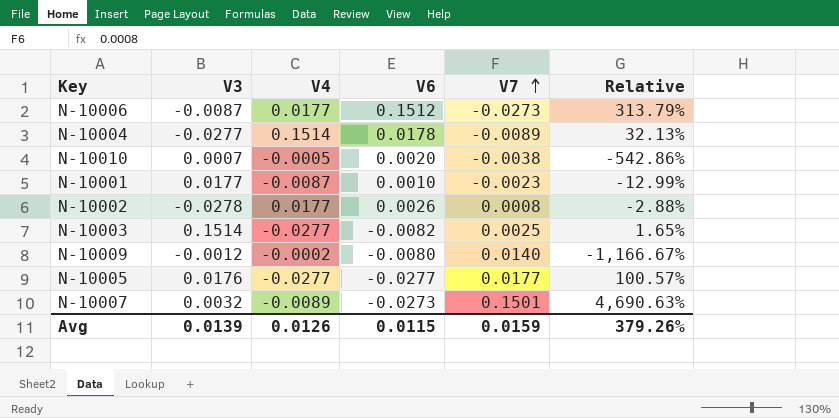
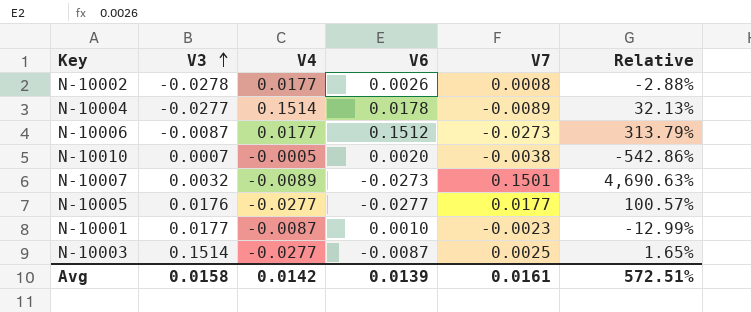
row order: V7 ascending -> V3 ascending
row N-10009: -0.0012 | -0.0002 | -0.0080 | 0.0140 | -1,166.67% -> none
N-10003 | V6: -0.0082 -> -0.0087
Avg | V3: 0.0139 -> 0.0158
Avg | V4: 0.0126 -> 0.0142
Avg | V6: 0.0115 -> 0.0139
Avg | V7: 0.0159 -> 0.0161
Avg | Relative: 379.26% -> 572.51%

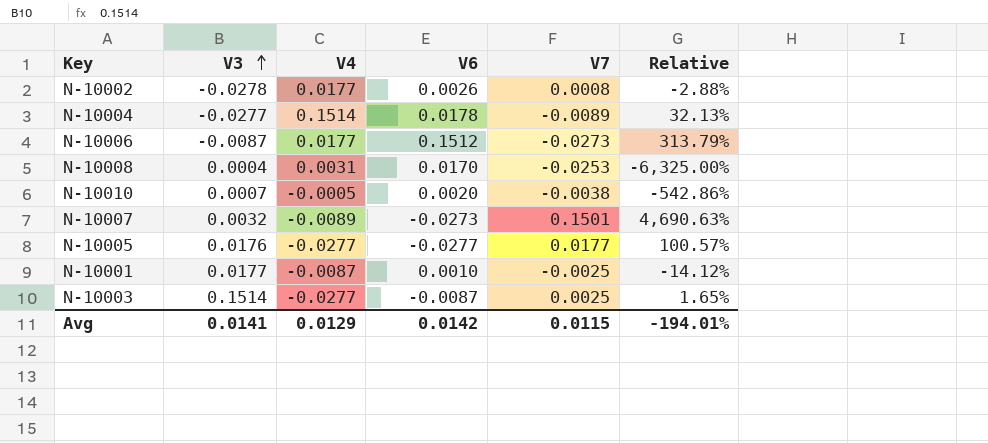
row N-10008: none -> 0.0004 | 0.0031 | 0.0170 | -0.0253 | -6,325.00%
N-10001 | V7: -0.0023 -> -0.0025
N-10001 | Relative: -12.99% -> -14.12%
Avg | V3: 0.0158 -> 0.0141
Avg | V4: 0.0142 -> 0.0129
Avg | V6: 0.0139 -> 0.0142
Avg | V7: 0.0161 -> 0.0115
Avg | Relative: 572.51% -> -194.01%

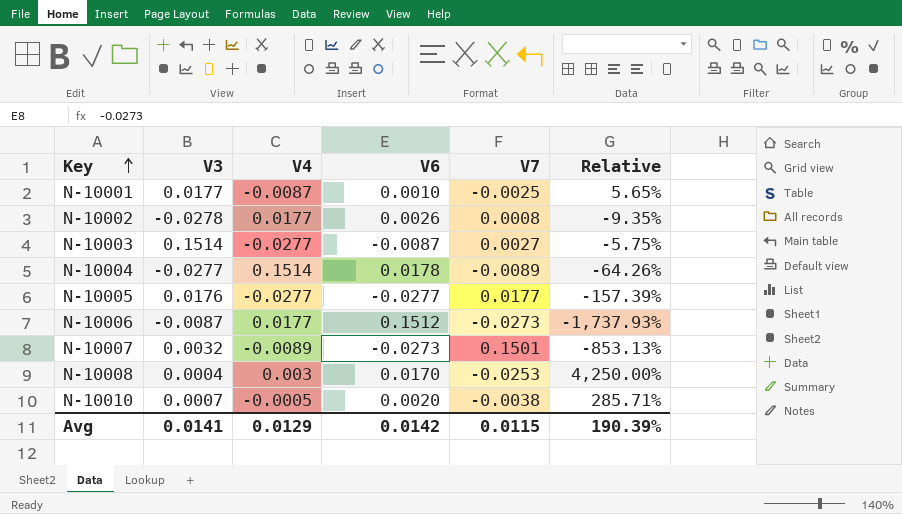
row order: V3 ascending -> Key ascending
column Relative | formula: [V7] / [V3] -> [V6] / [V3]
N-10003 | V7: 0.0025 -> 0.0027
N-10008 | V4: 0.0031 -> 0.003
Avg | Relative: -194.01% -> 190.39%

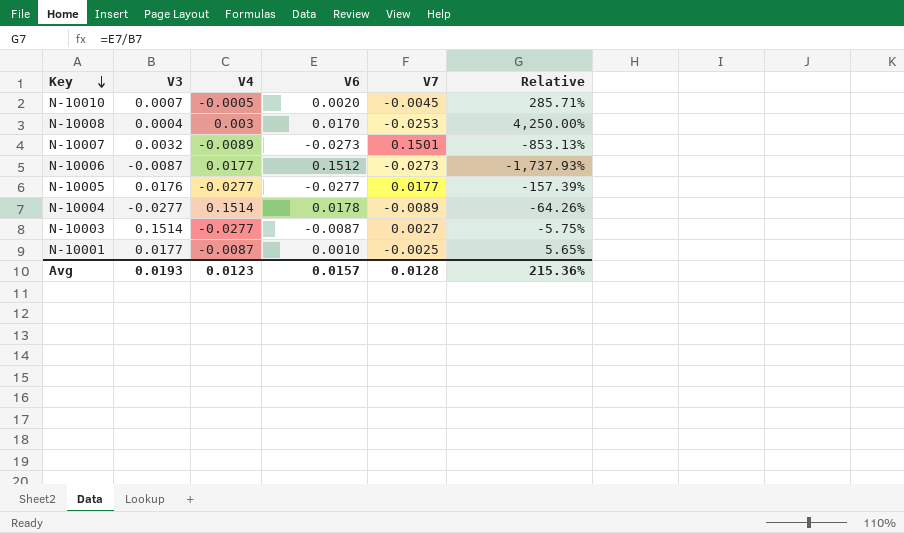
row order: Key ascending -> Key descending
row N-10002: -0.0278 | 0.0177 | 0.0026 | 0.0008 | -9.35% -> none
N-10010 | V7: -0.0038 -> -0.0045
Avg | V3: 0.0141 -> 0.0193
Avg | V4: 0.0129 -> 0.0123
Avg | V6: 0.0142 -> 0.0157
Avg | V7: 0.0115 -> 0.0128
Avg | Relative: 190.39% -> 215.36%

